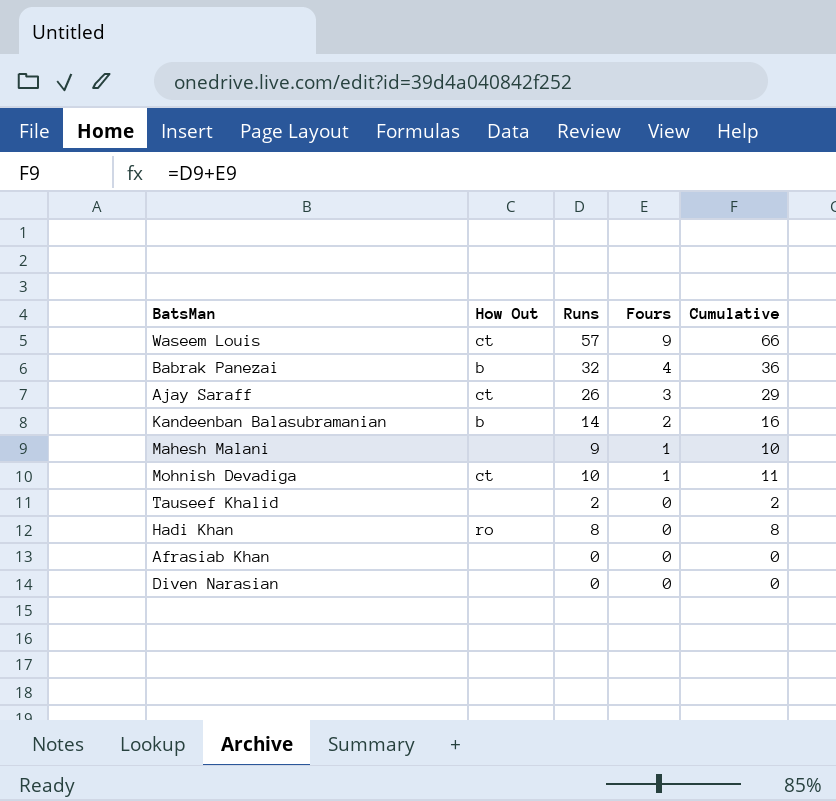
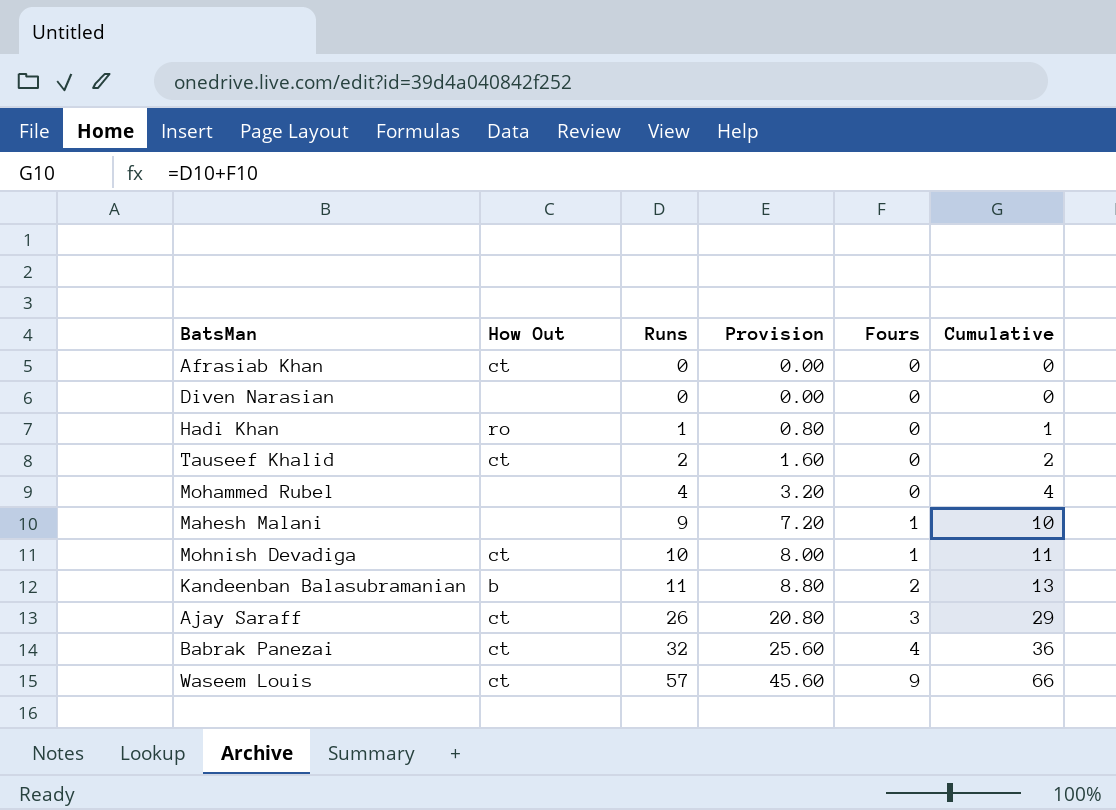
row order: Fours descending -> Runs ascending
column Provision | formula: none -> [Runs] * 0.8
Afrasiab Khan | How Out: none -> ct
Hadi Khan | Runs: 8 -> 1
Hadi Khan | Cumulative: 8 -> 1
Tauseef Khalid | How Out: none -> ct
row Mohammed Rubel: none -> none | 4 | 3.20 | 0 | 4
Kandeenban Balasubramanian | Runs: 14 -> 11
Kandeenban Balasubramanian | Cumulative: 16 -> 13
Babrak Panezai | How Out: b -> ct

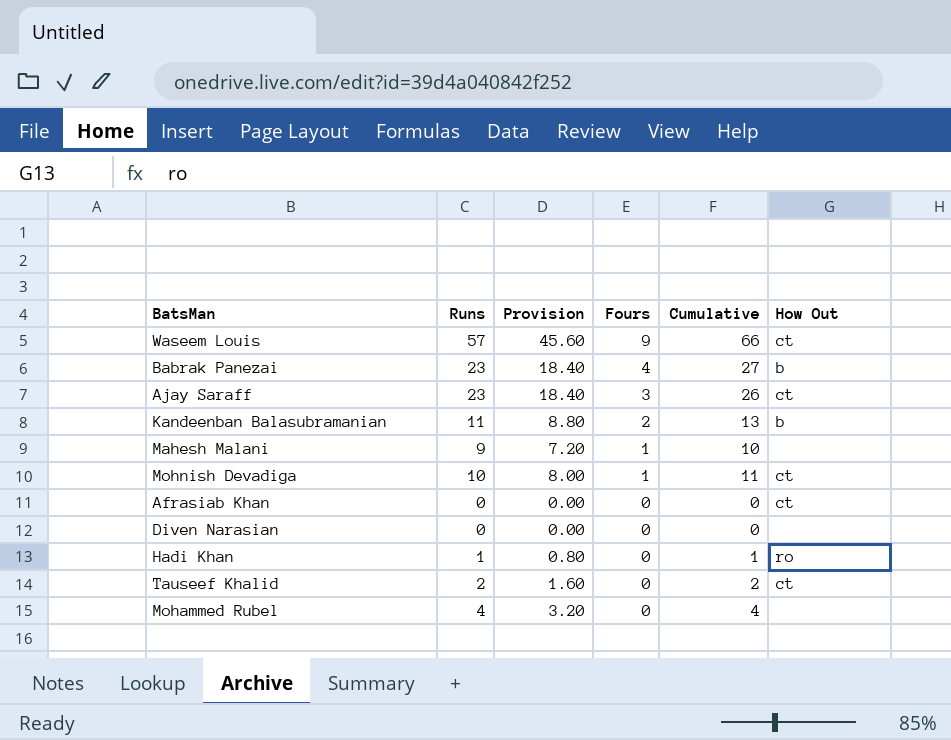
row order: Runs ascending -> Fours descending
column How Out | position: 2 -> 6
Babrak Panezai | Runs: 32 -> 23
Babrak Panezai | Provision: 25.60 -> 18.40
Babrak Panezai | Cumulative: 36 -> 27
Babrak Panezai | How Out: ct -> b
Ajay Saraff | Runs: 26 -> 23
Ajay Saraff | Provision: 20.80 -> 18.40
Ajay Saraff | Cumulative: 29 -> 26

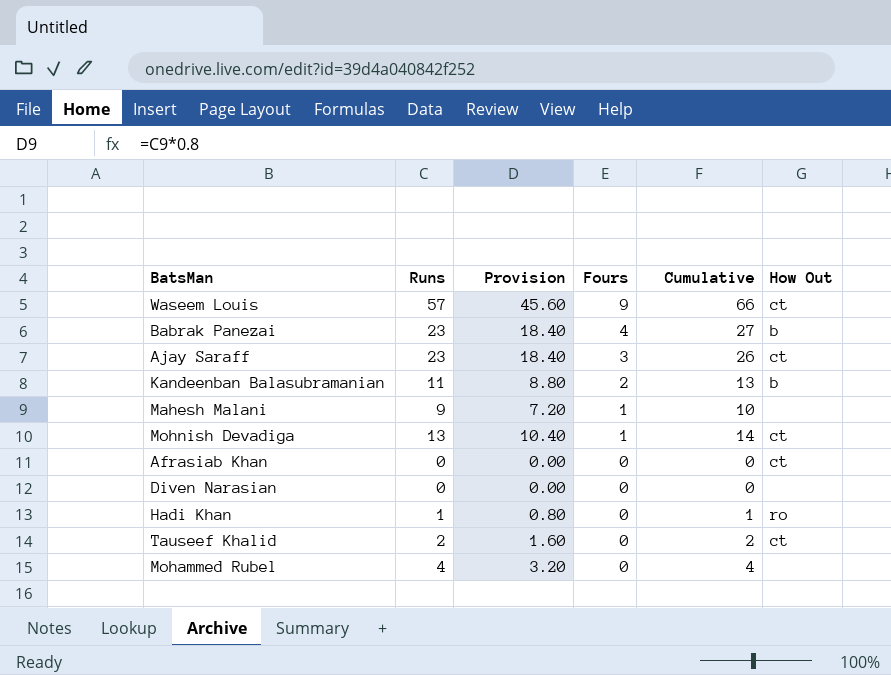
Mohnish Devadiga | Runs: 10 -> 13
Mohnish Devadiga | Provision: 8.00 -> 10.40
Mohnish Devadiga | Cumulative: 11 -> 14

